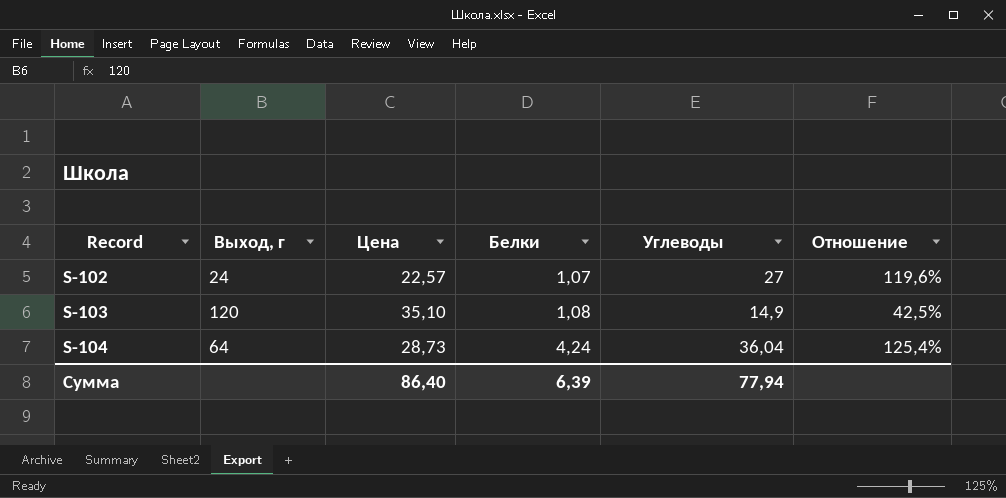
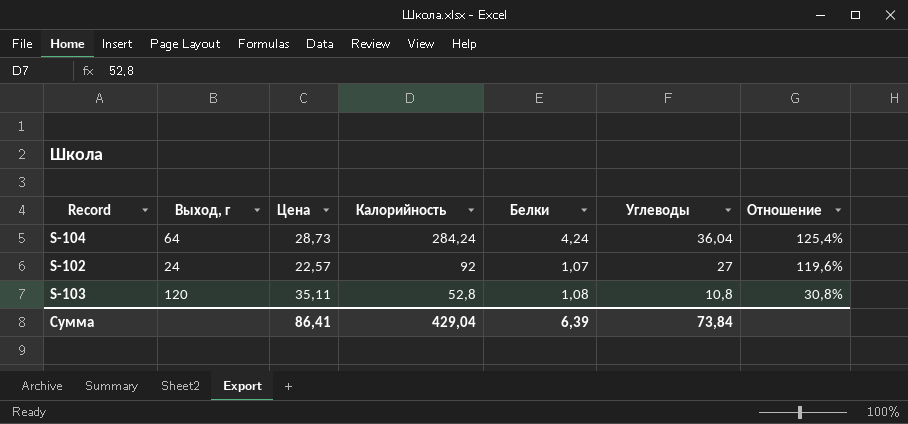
row order: Record ascending -> Калорийность descending
column Калорийность | position: none -> 4
S-103 | Цена: 35,10 -> 35,11
S-103 | Углеводы: 14,9 -> 10,8
S-103 | Отношение: 42,5% -> 30,8%
Сумма | Цена: 86,40 -> 86,41
Сумма | Углеводы: 77,94 -> 73,84

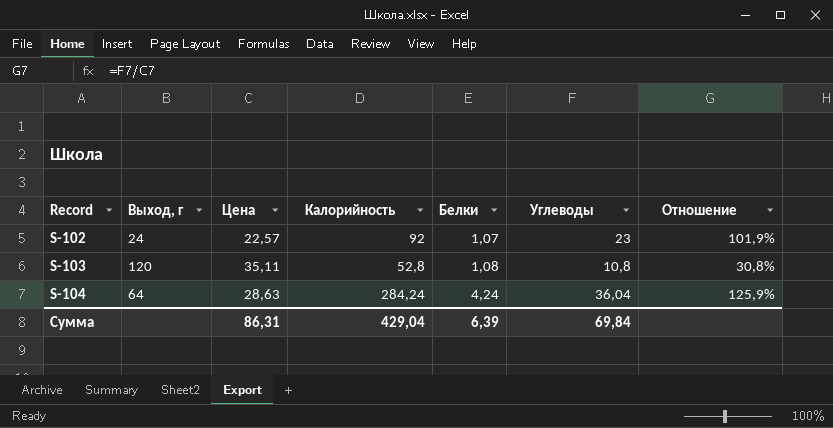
row order: Калорийность descending -> Record ascending
S-102 | Углеводы: 27 -> 23
S-102 | Отношение: 119,6% -> 101,9%
S-104 | Цена: 28,73 -> 28,63
S-104 | Отношение: 125,4% -> 125,9%
Сумма | Цена: 86,41 -> 86,31
Сумма | Углеводы: 73,84 -> 69,84

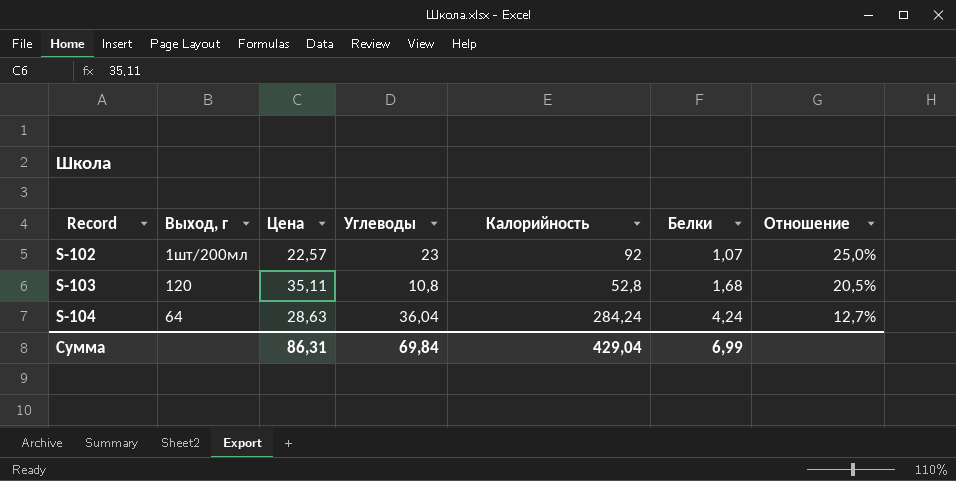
column Углеводы | position: 6 -> 4
column Отношение | formula: [Углеводы] / [Цена] -> [Углеводы] / [Калорийность]
S-102 | Выход, г: 24 -> 1шт/200мл
S-103 | Белки: 1,08 -> 1,68
Сумма | Белки: 6,39 -> 6,99

